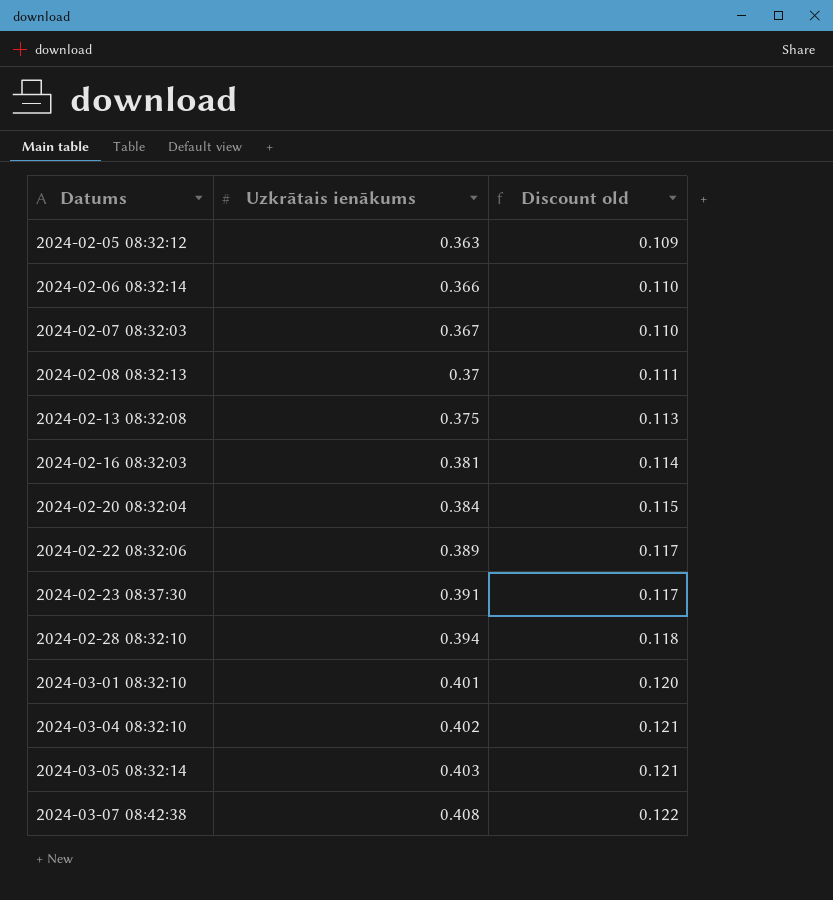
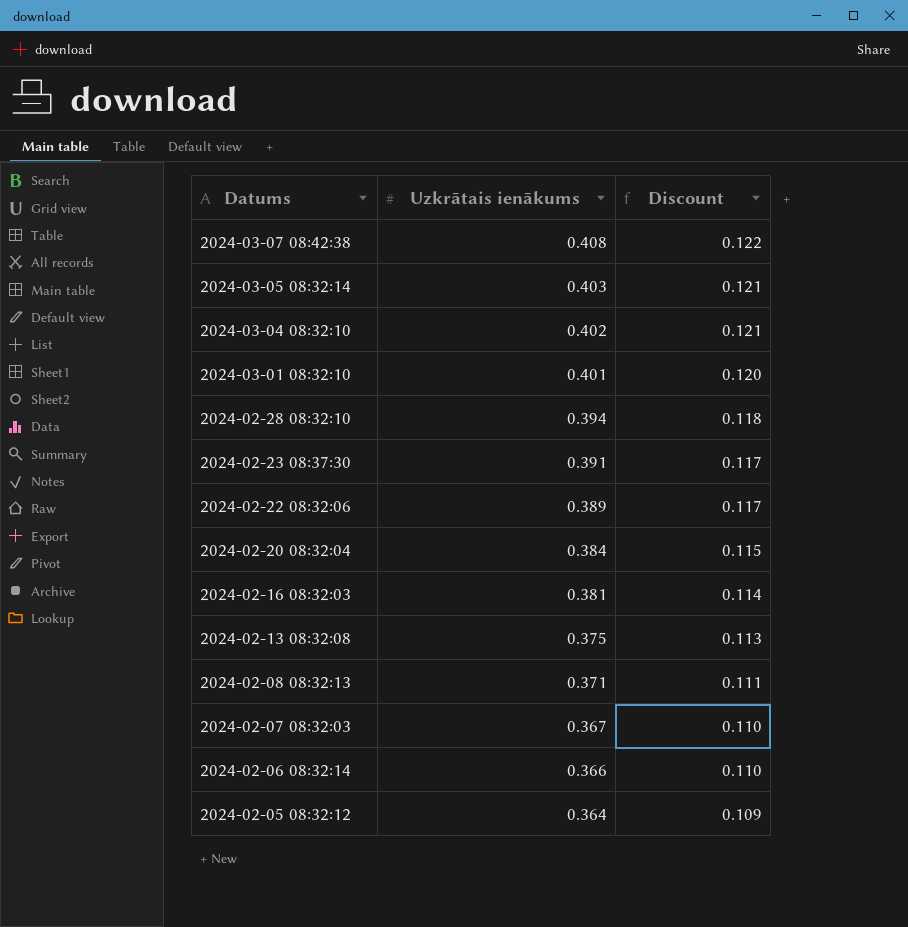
row order: Datums ascending -> Datums descending
column name: Discount old -> Discount
2024-02-08 08:32:13 | Uzkrātais ienākums: 0.37 -> 0.371
2024-02-05 08:32:12 | Uzkrātais ienākums: 0.363 -> 0.364

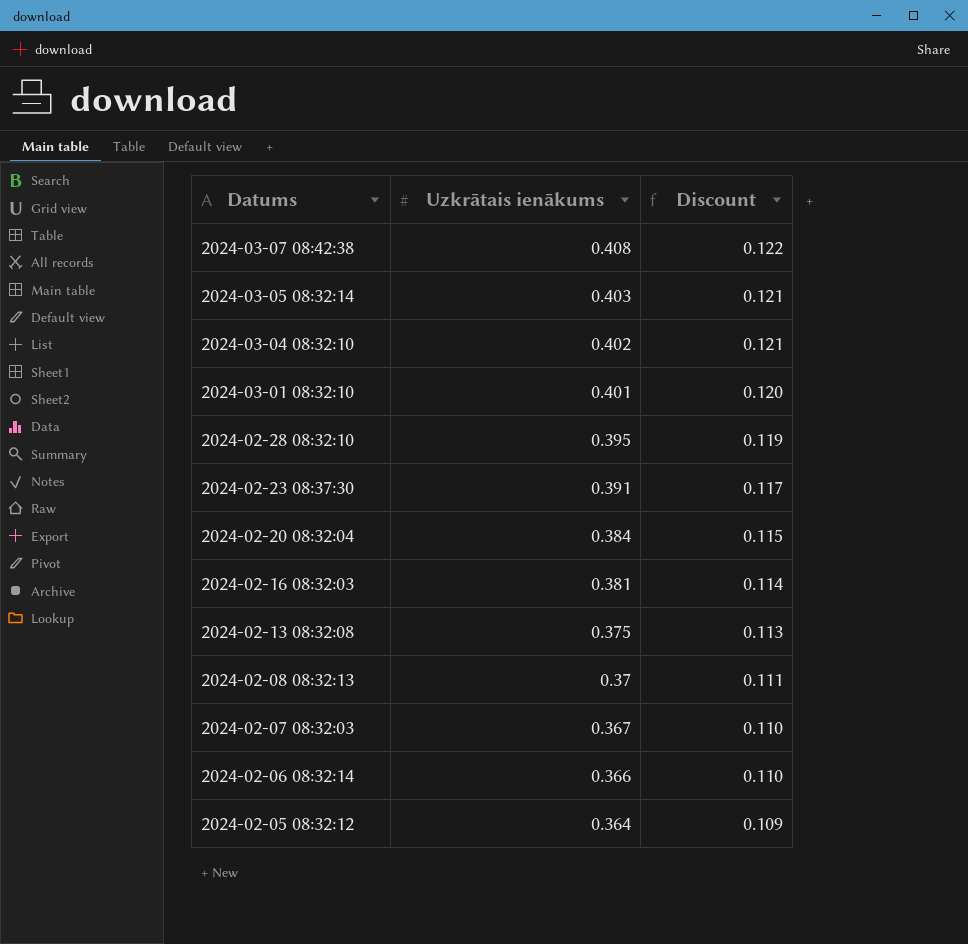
row 2024-02-22 08:32:06: 0.389 | 0.117 -> none
2024-02-28 08:32:10 | Uzkrātais ienākums: 0.394 -> 0.395
2024-02-28 08:32:10 | Discount: 0.118 -> 0.119
2024-02-08 08:32:13 | Uzkrātais ienākums: 0.371 -> 0.37

